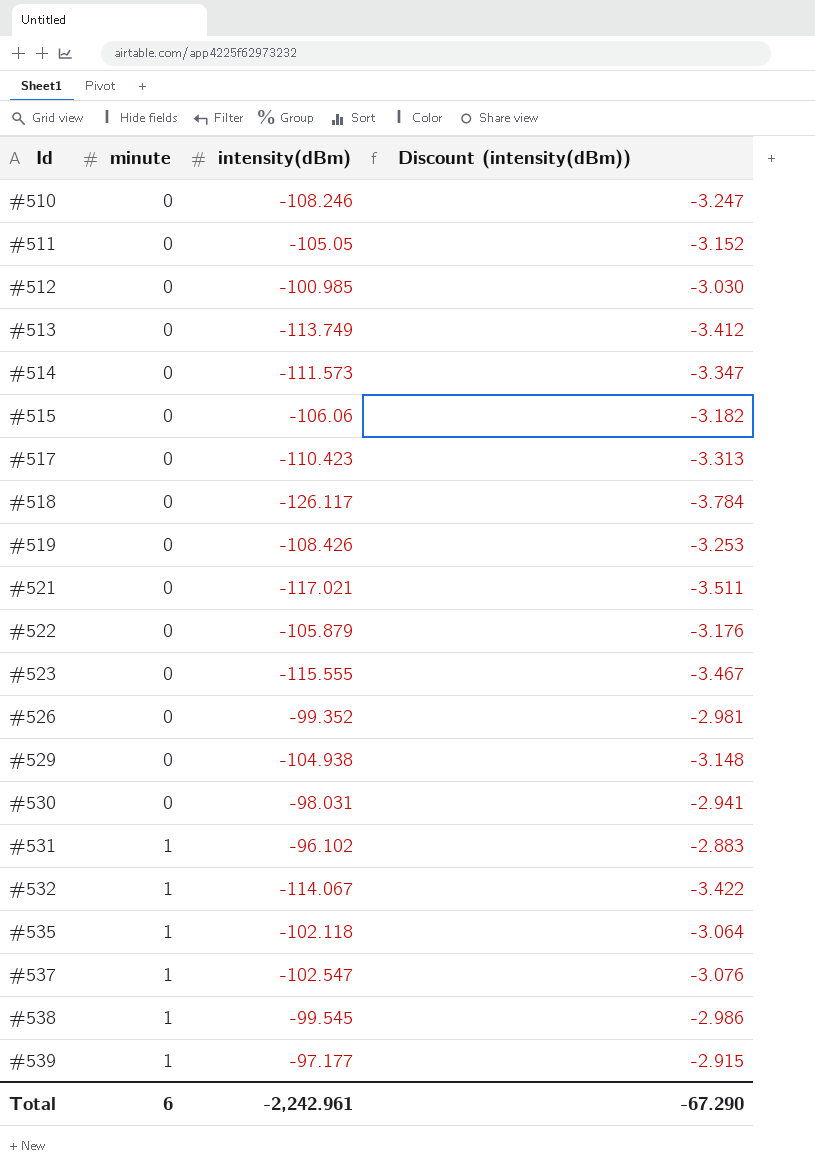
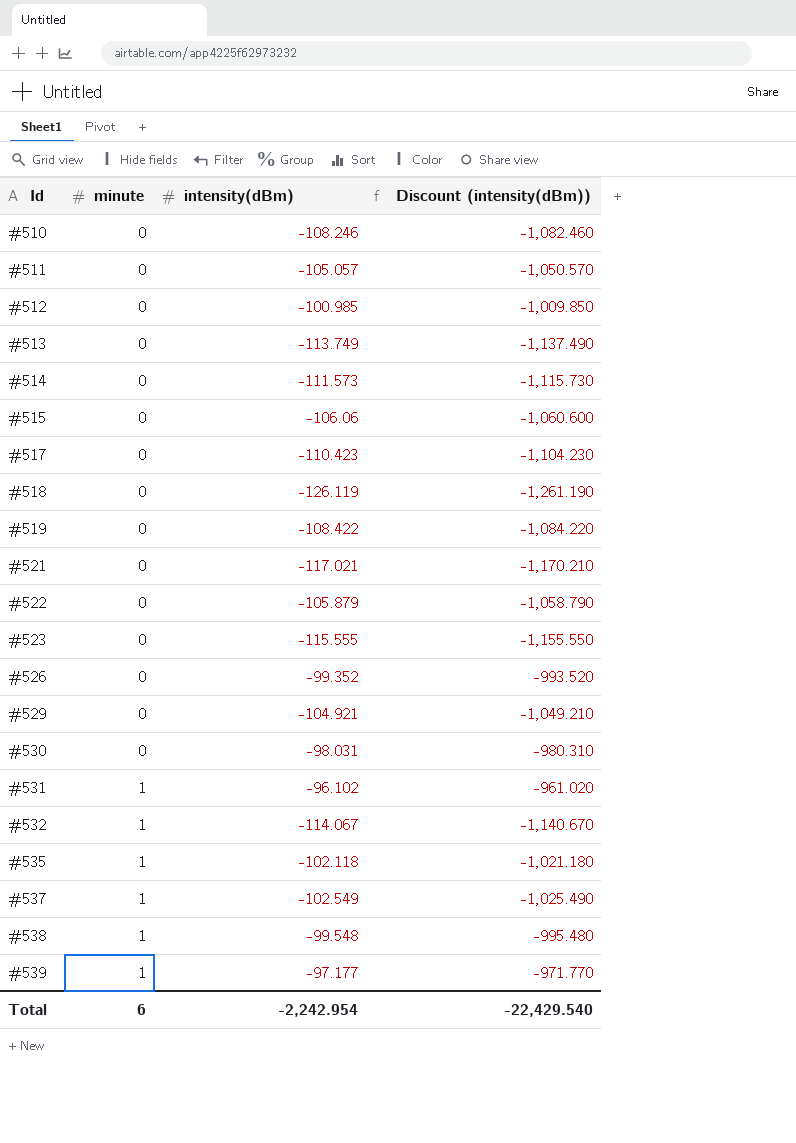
column Discount (intensity(dBm)) | formula: [intensity(dBm)] * 0.03 -> [intensity(dBm)] * 10
#511 | intensity(dBm): -105.05 -> -105.057
#518 | intensity(dBm): -126.117 -> -126.119
#519 | intensity(dBm): -108.426 -> -108.422
#529 | intensity(dBm): -104.938 -> -104.921
#537 | intensity(dBm): -102.547 -> -102.549
#538 | intensity(dBm): -99.545 -> -99.548
Total | intensity(dBm): -2,242.961 -> -2,242.954
Total | Discount (intensity(dBm)): -67.290 -> -22,429.540

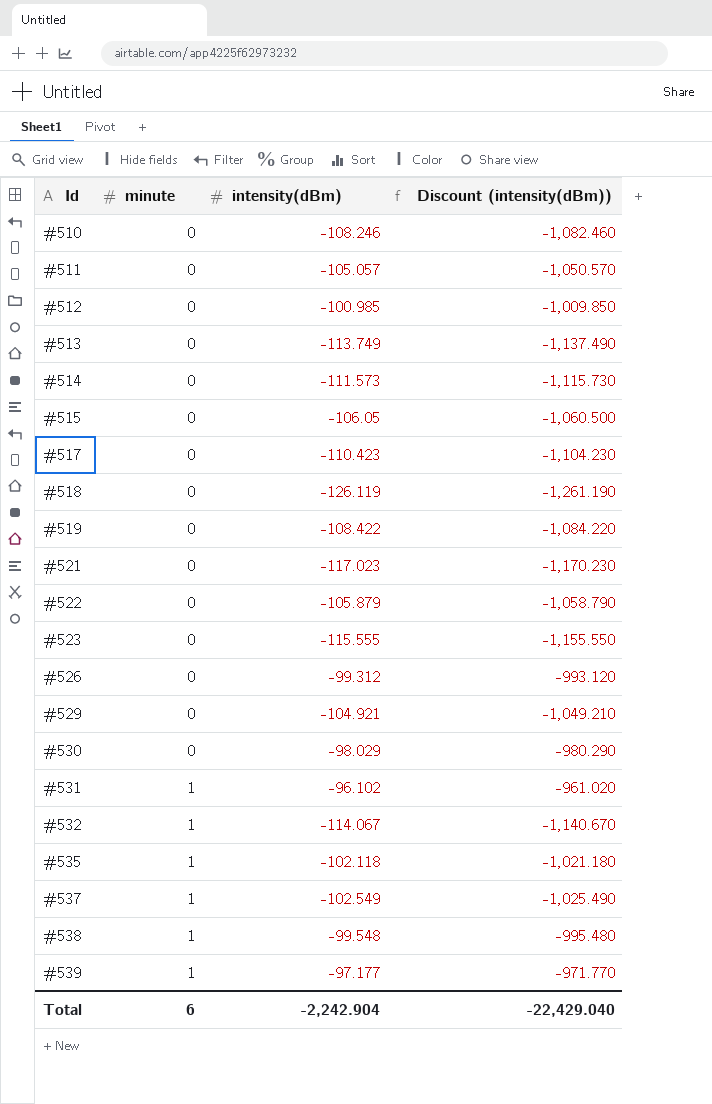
#515 | intensity(dBm): -106.06 -> -106.05
#515 | Discount (intensity(dBm)): -1,060.600 -> -1,060.500
#521 | intensity(dBm): -117.021 -> -117.023
#521 | Discount (intensity(dBm)): -1,170.210 -> -1,170.230
#526 | intensity(dBm): -99.352 -> -99.312
#526 | Discount (intensity(dBm)): -993.520 -> -993.120
#530 | intensity(dBm): -98.031 -> -98.029
#530 | Discount (intensity(dBm)): -980.310 -> -980.290
Total | intensity(dBm): -2,242.954 -> -2,242.904
Total | Discount (intensity(dBm)): -22,429.540 -> -22,429.040

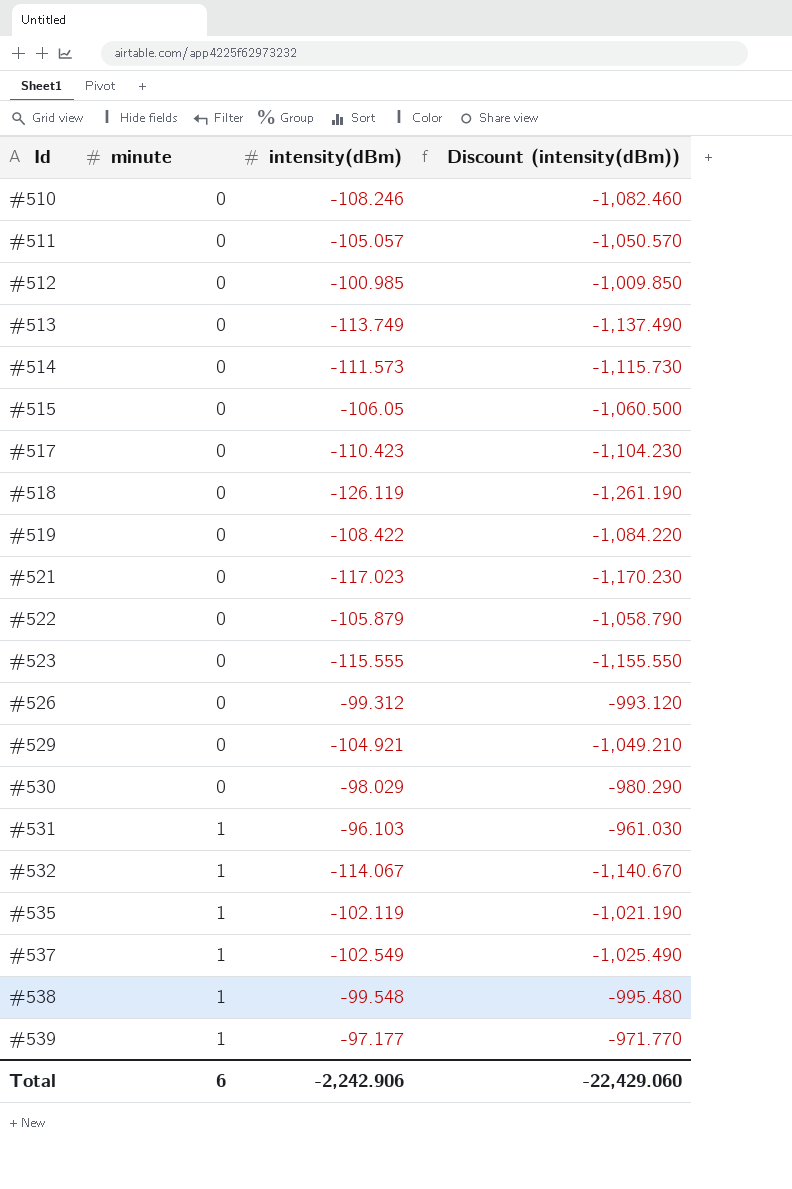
#531 | intensity(dBm): -96.102 -> -96.103
#531 | Discount (intensity(dBm)): -961.020 -> -961.030
#535 | intensity(dBm): -102.118 -> -102.119
#535 | Discount (intensity(dBm)): -1,021.180 -> -1,021.190
Total | intensity(dBm): -2,242.904 -> -2,242.906
Total | Discount (intensity(dBm)): -22,429.040 -> -22,429.060

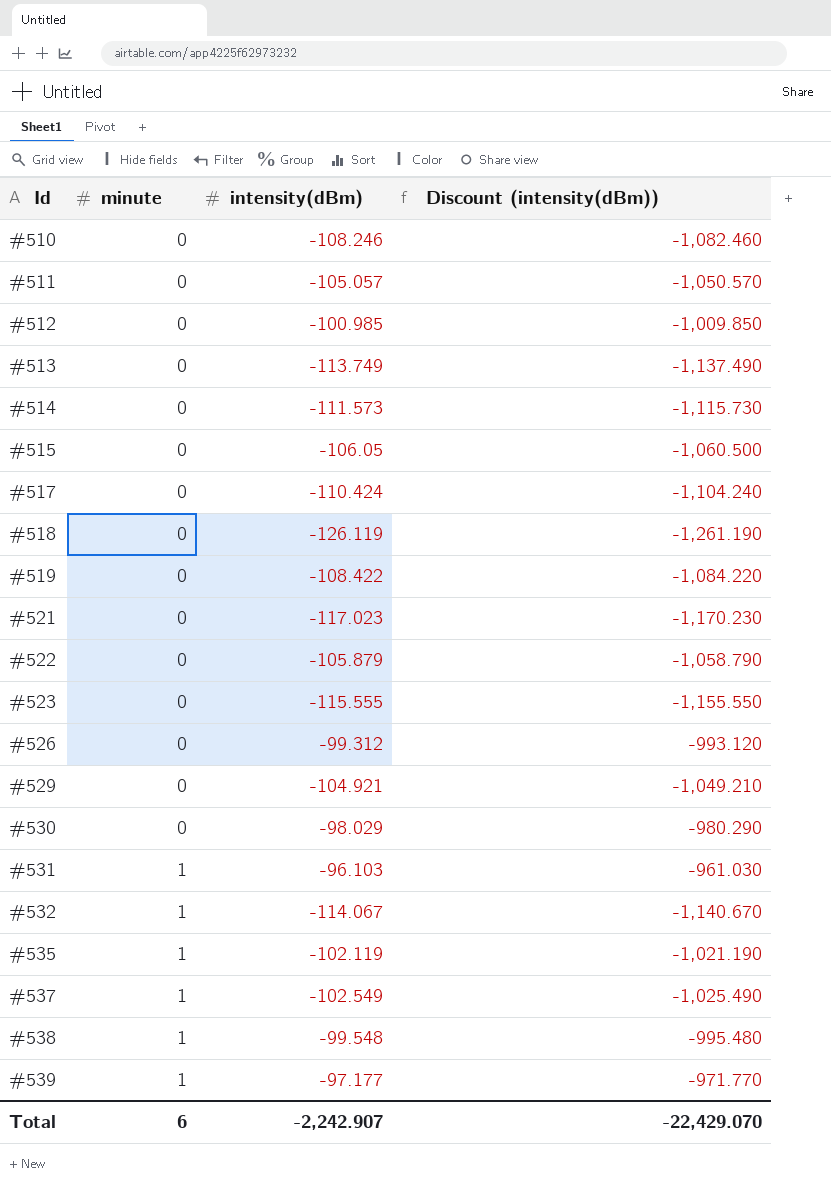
#517 | intensity(dBm): -110.423 -> -110.424
#517 | Discount (intensity(dBm)): -1,104.230 -> -1,104.240
Total | intensity(dBm): -2,242.906 -> -2,242.907
Total | Discount (intensity(dBm)): -22,429.060 -> -22,429.070

